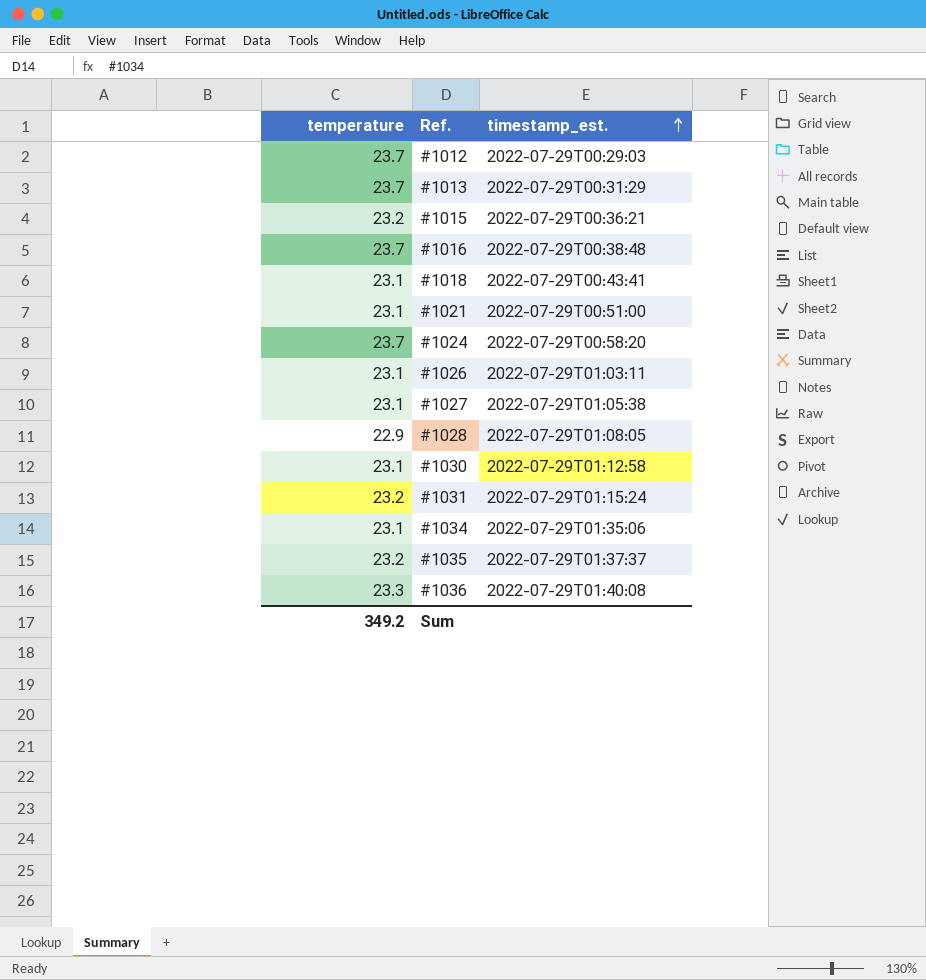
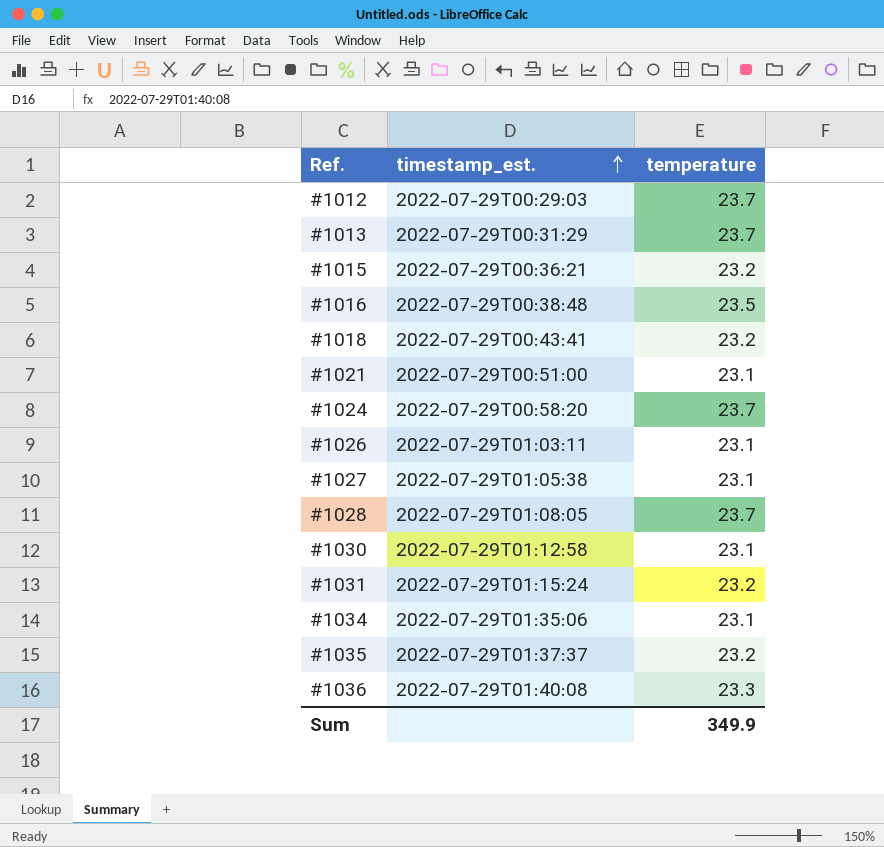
column temperature | position: 1 -> 3
#1016 | temperature: 23.7 -> 23.5
#1018 | temperature: 23.1 -> 23.2
#1028 | temperature: 22.9 -> 23.7
Sum | temperature: 349.2 -> 349.9

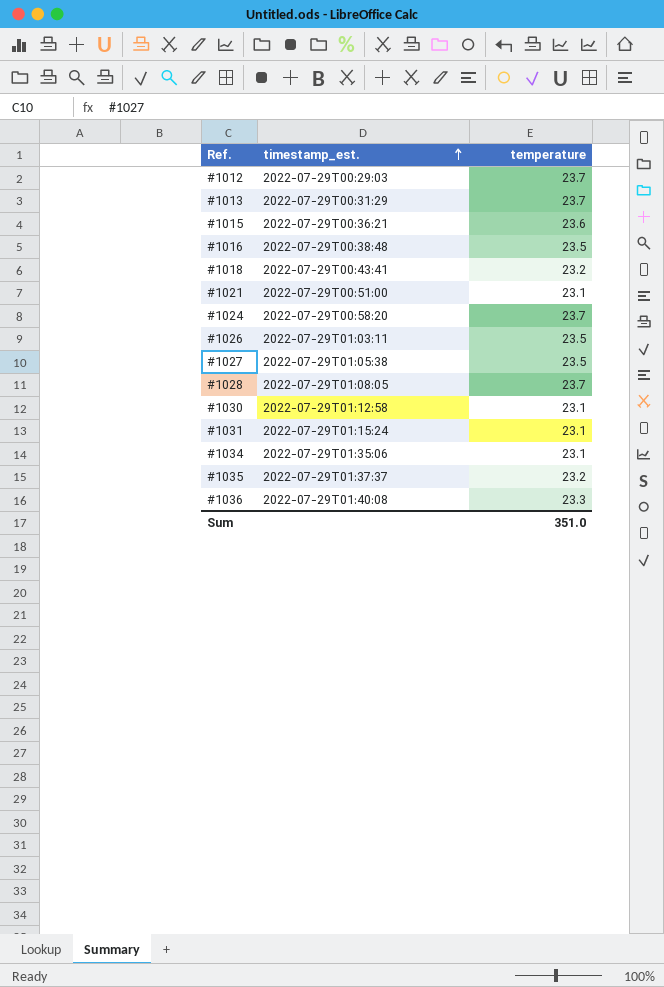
#1015 | temperature: 23.2 -> 23.6
#1026 | temperature: 23.1 -> 23.5
#1027 | temperature: 23.1 -> 23.5
#1031 | temperature: 23.2 -> 23.1
Sum | temperature: 349.9 -> 351.0

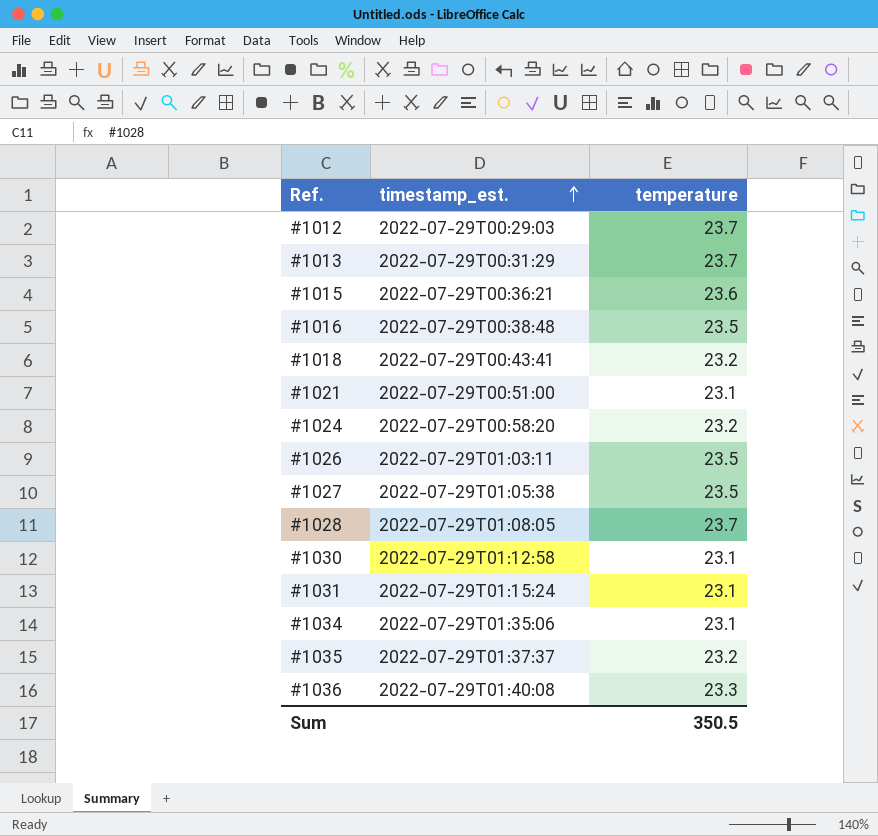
#1024 | temperature: 23.7 -> 23.2
Sum | temperature: 351.0 -> 350.5

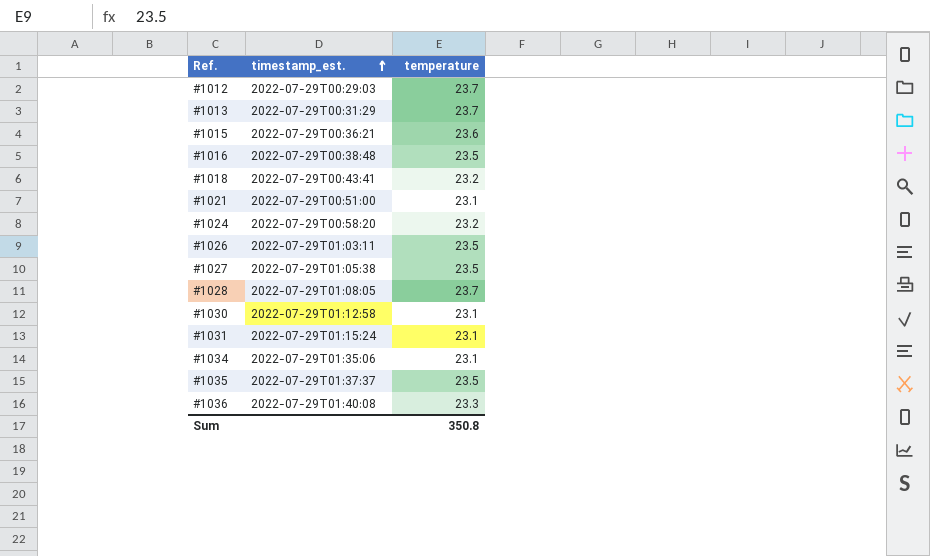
#1035 | temperature: 23.2 -> 23.5
Sum | temperature: 350.5 -> 350.8

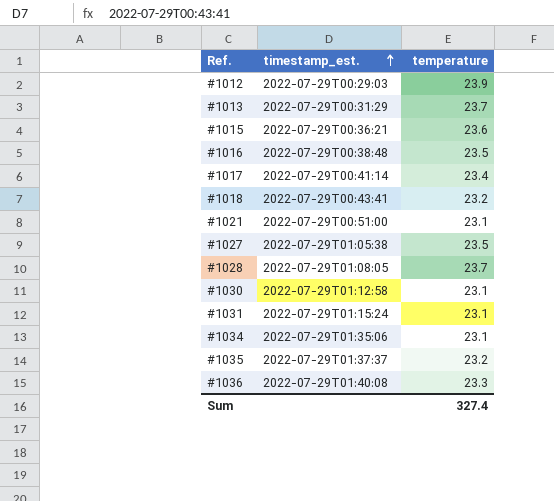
row #1024: 2022-07-29T00:58:20 | 23.2 -> none
row #1026: 2022-07-29T01:03:11 | 23.5 -> none
#1012 | temperature: 23.7 -> 23.9
row #1017: none -> 2022-07-29T00:41:14 | 23.4
#1035 | temperature: 23.5 -> 23.2
Sum | temperature: 350.8 -> 327.4

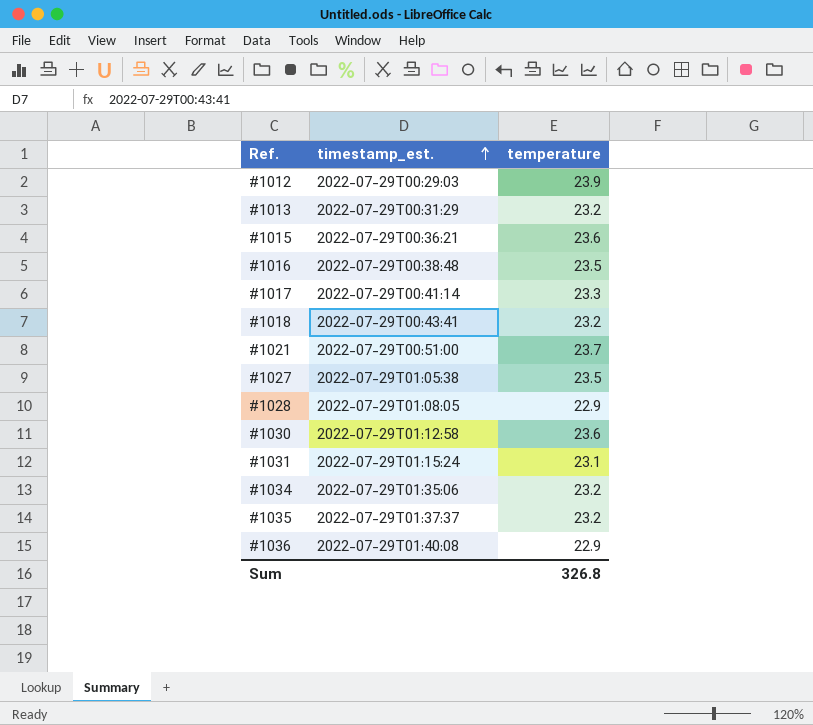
#1013 | temperature: 23.7 -> 23.2
#1017 | temperature: 23.4 -> 23.3
#1021 | temperature: 23.1 -> 23.7
#1028 | temperature: 23.7 -> 22.9
#1030 | temperature: 23.1 -> 23.6
#1034 | temperature: 23.1 -> 23.2
#1036 | temperature: 23.3 -> 22.9
Sum | temperature: 327.4 -> 326.8

